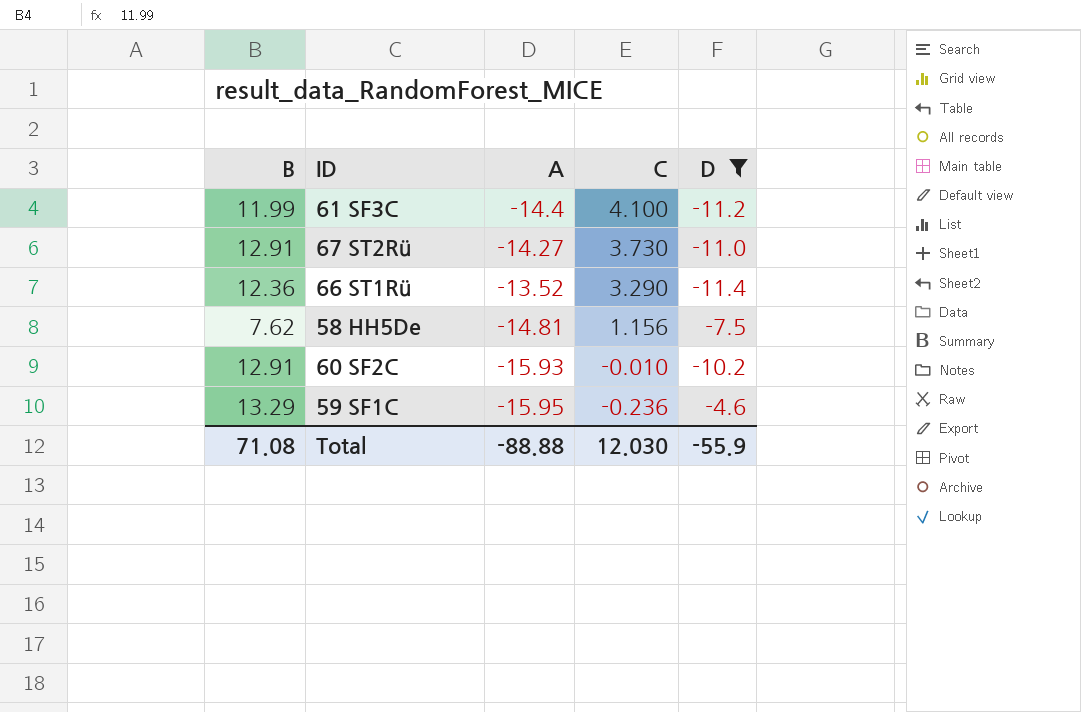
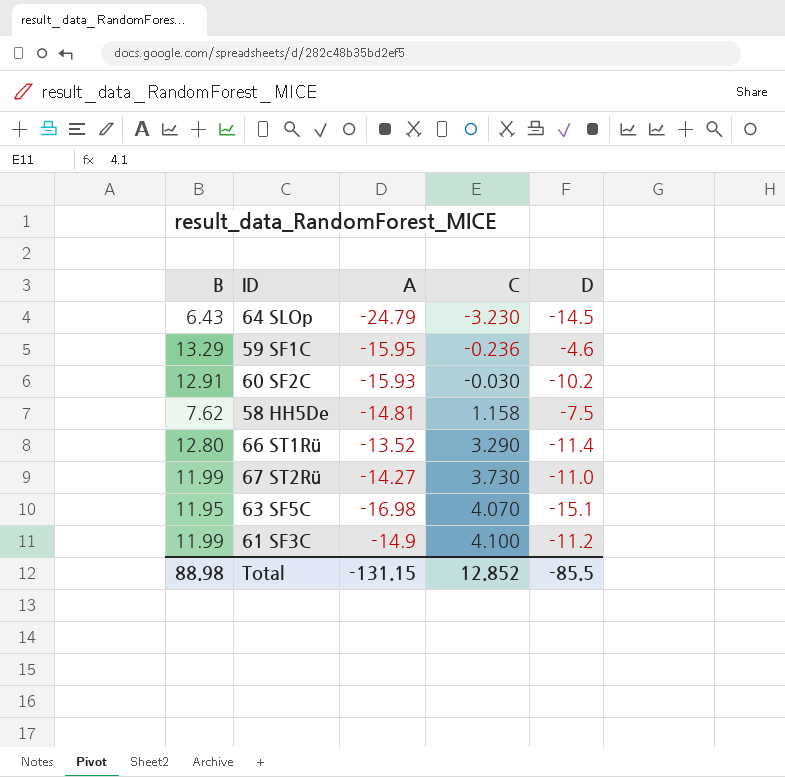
filter: D >= -11.4 -> none
row order: C descending -> C ascending
60 SF2C | C: -0.010 -> -0.030
58 HH5De | C: 1.156 -> 1.158
66 ST1Rü | B: 12.36 -> 12.80
67 ST2Rü | B: 12.91 -> 11.99
61 SF3C | A: -14.4 -> -14.9
Total | B: 71.08 -> 88.98
Total | A: -88.88 -> -131.15
Total | C: 12.030 -> 12.852
Total | D: -55.9 -> -85.5

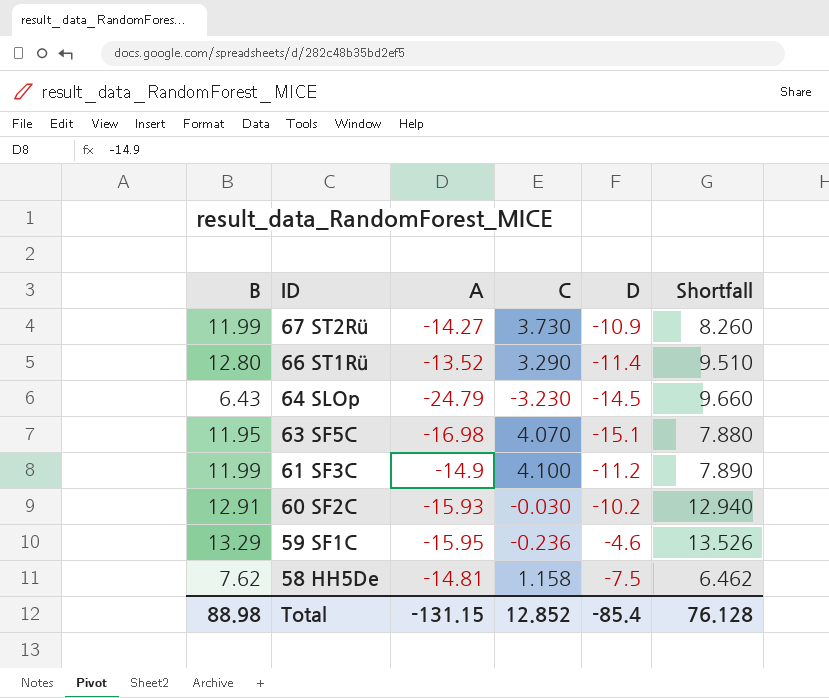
row order: C ascending -> ID descending
column Shortfall | formula: none -> [B] - [C]
67 ST2Rü | D: -11.0 -> -10.9
Total | D: -85.5 -> -85.4

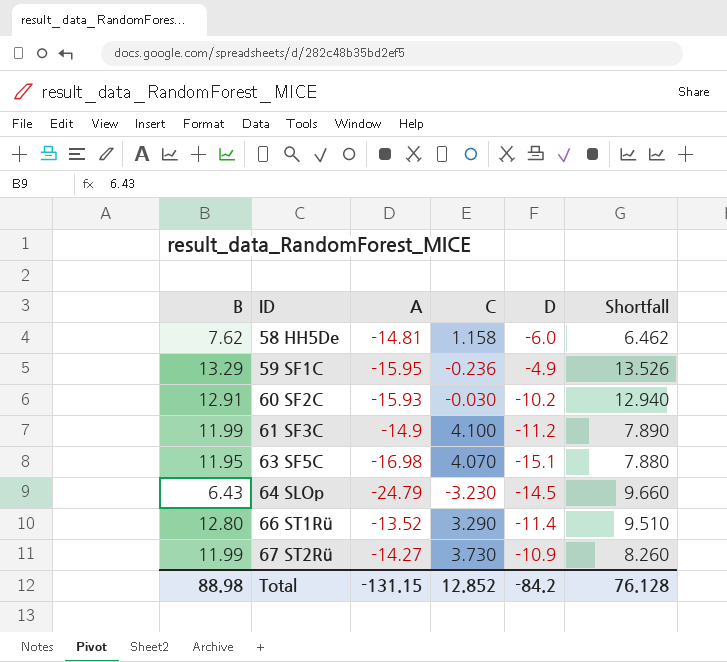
row order: ID descending -> ID ascending
58 HH5De | D: -7.5 -> -6.0
59 SF1C | D: -4.6 -> -4.9
Total | D: -85.4 -> -84.2

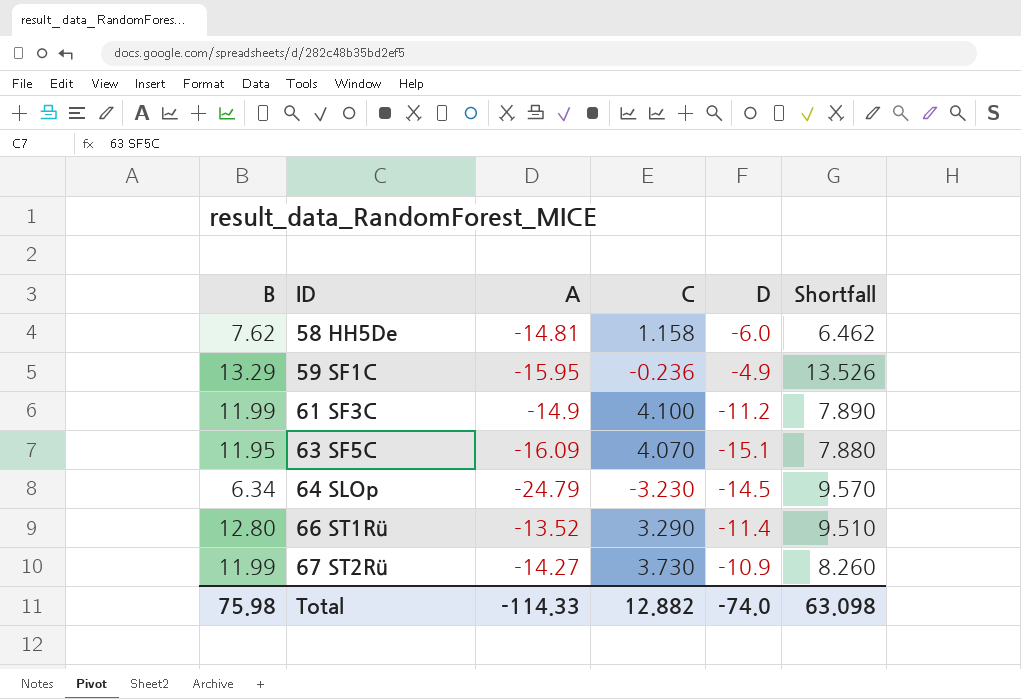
row 60 SF2C: 12.91 | -15.93 | -0.030 | -10.2 | 12.940 -> none
63 SF5C | A: -16.98 -> -16.09
64 SLOp | B: 6.43 -> 6.34
64 SLOp | Shortfall: 9.660 -> 9.570
Total | B: 88.98 -> 75.98
Total | A: -131.15 -> -114.33
Total | C: 12.852 -> 12.882
Total | D: -84.2 -> -74.0
Total | Shortfall: 76.128 -> 63.098

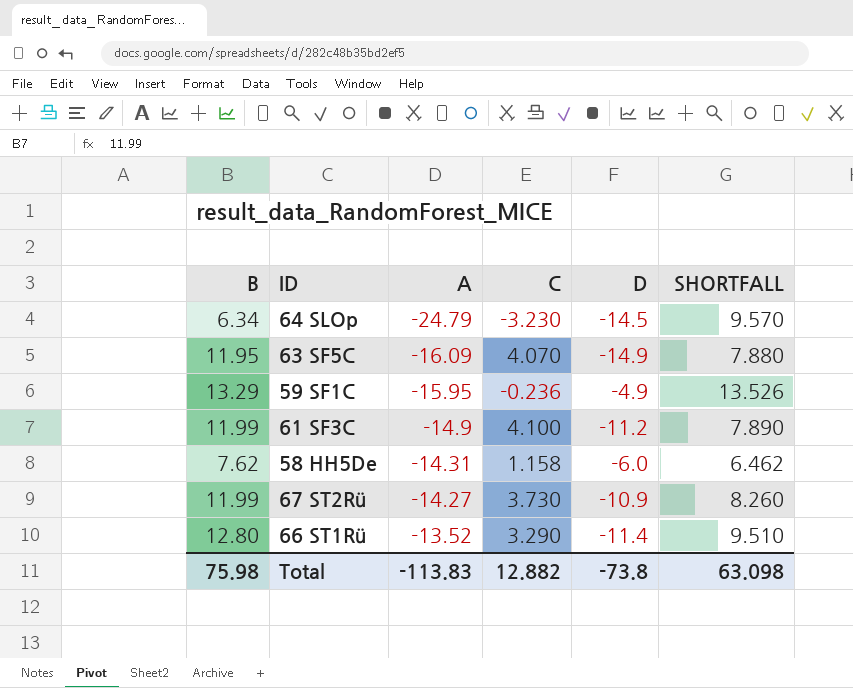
row order: ID ascending -> A ascending
column name: Shortfall -> SHORTFALL
63 SF5C | D: -15.1 -> -14.9
58 HH5De | A: -14.81 -> -14.31
Total | A: -114.33 -> -113.83
Total | D: -74.0 -> -73.8

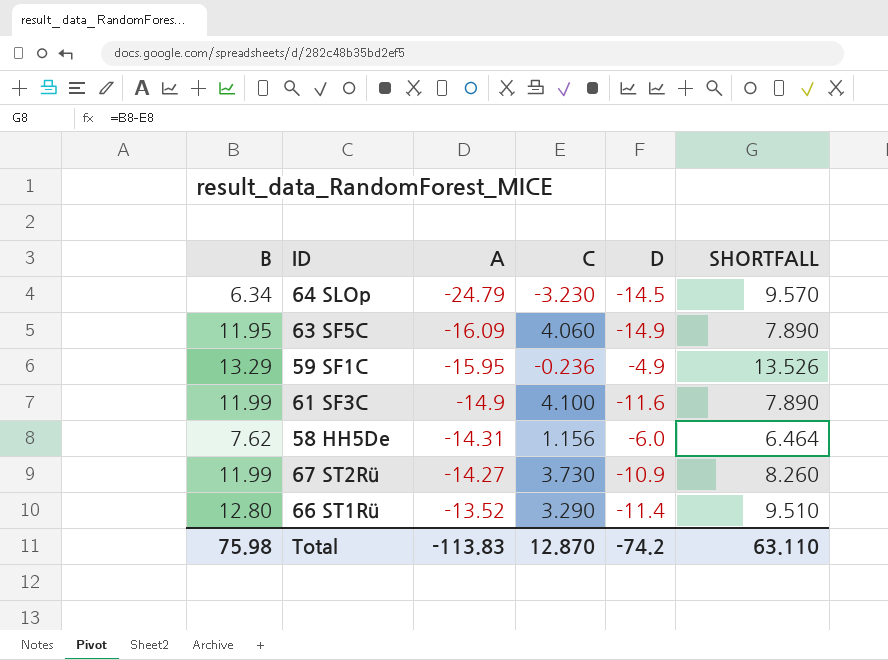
63 SF5C | C: 4.070 -> 4.060
63 SF5C | SHORTFALL: 7.880 -> 7.890
61 SF3C | D: -11.2 -> -11.6
58 HH5De | C: 1.158 -> 1.156
58 HH5De | SHORTFALL: 6.462 -> 6.464
Total | C: 12.882 -> 12.870
Total | D: -73.8 -> -74.2
Total | SHORTFALL: 63.098 -> 63.110

